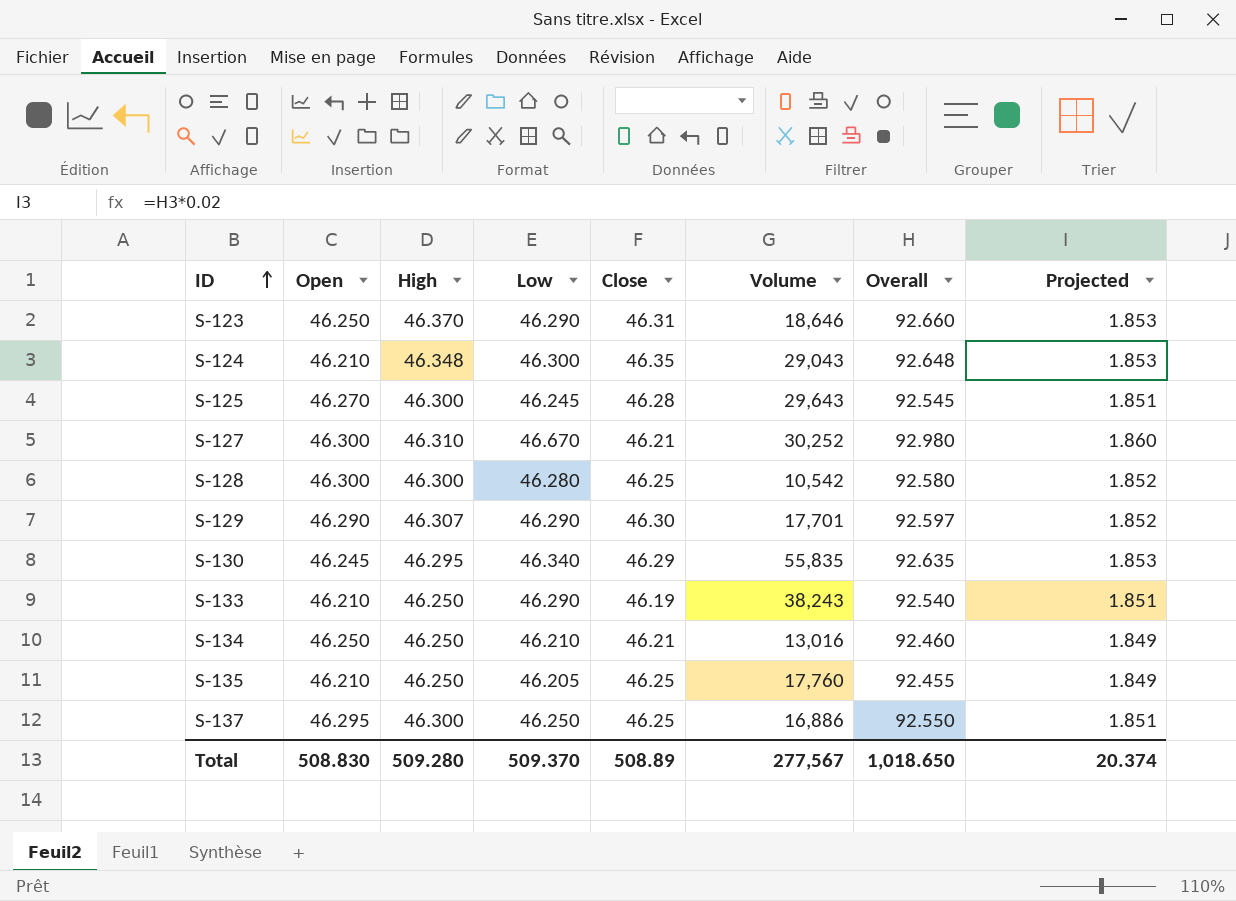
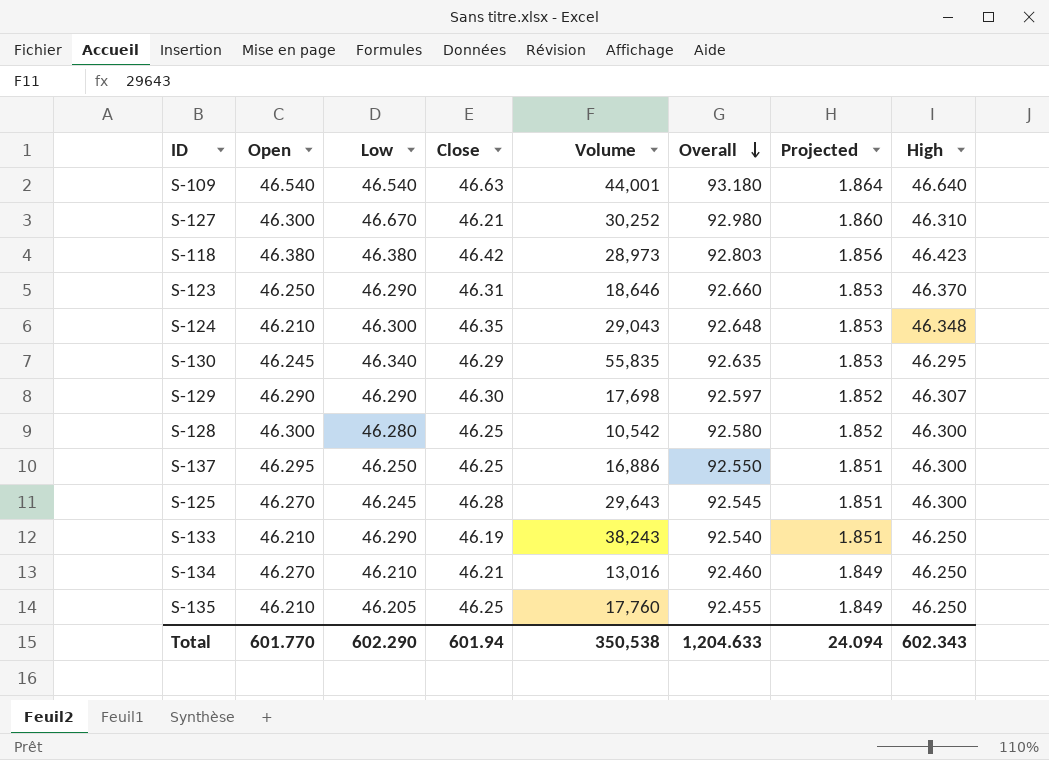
row order: ID ascending -> Overall descending
column High | position: 3 -> 8
row S-109: none -> 46.540 | 46.540 | 46.63 | 44,001 | 93.180 | 1.864 | 46.640
row S-118: none -> 46.380 | 46.380 | 46.42 | 28,973 | 92.803 | 1.856 | 46.423
S-129 | Volume: 17,701 -> 17,698
S-134 | Open: 46.250 -> 46.270
Total | Open: 508.830 -> 601.770
Total | Low: 509.370 -> 602.290
Total | Close: 508.89 -> 601.94
Total | Volume: 277,567 -> 350,538
Total | Overall: 1,018.650 -> 1,204.633
Total | Projected: 20.374 -> 24.094
Total | High: 509.280 -> 602.343

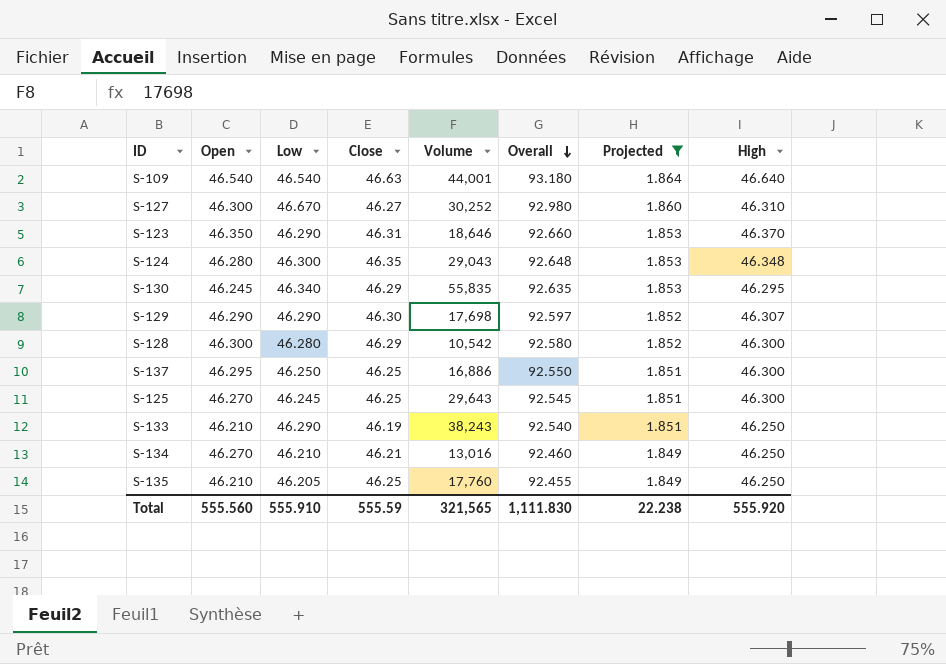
filter: none -> Projected != 1.856
S-127 | Close: 46.21 -> 46.27
S-123 | Open: 46.250 -> 46.350
S-124 | Open: 46.210 -> 46.280
S-128 | Close: 46.25 -> 46.29
S-125 | Close: 46.28 -> 46.25
Total | Open: 601.770 -> 555.560
Total | Low: 602.290 -> 555.910
Total | Close: 601.94 -> 555.59
Total | Volume: 350,538 -> 321,565
Total | Overall: 1,204.633 -> 1,111.830
Total | Projected: 24.094 -> 22.238
Total | High: 602.343 -> 555.920

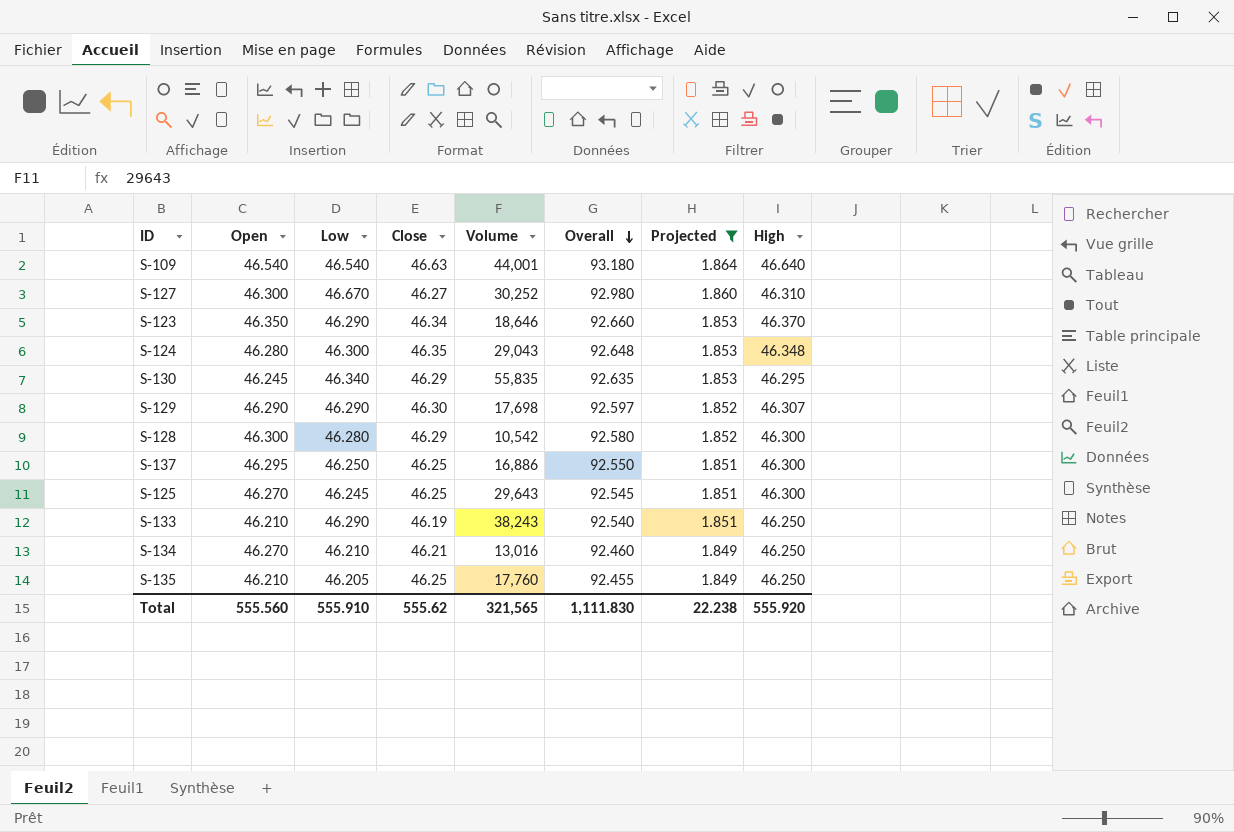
S-123 | Close: 46.31 -> 46.34
Total | Close: 555.59 -> 555.62

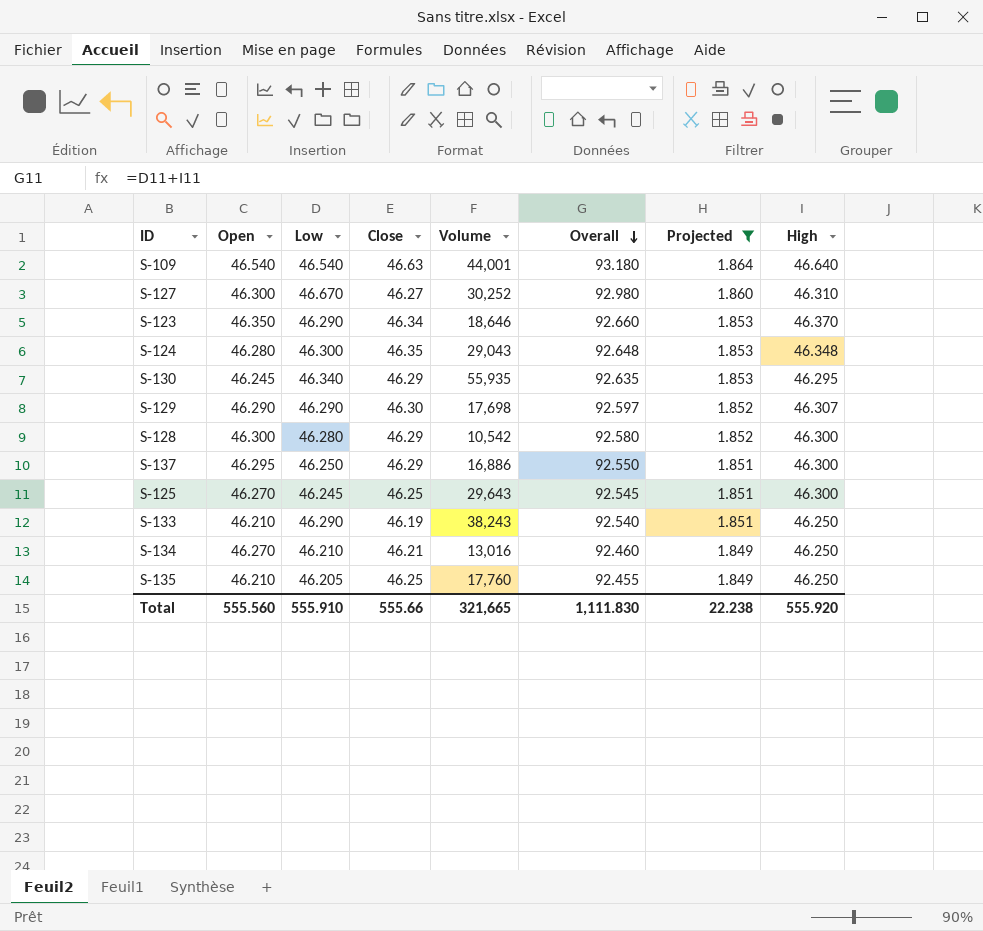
S-130 | Volume: 55,835 -> 55,935
S-137 | Close: 46.25 -> 46.29
Total | Close: 555.62 -> 555.66
Total | Volume: 321,565 -> 321,665

